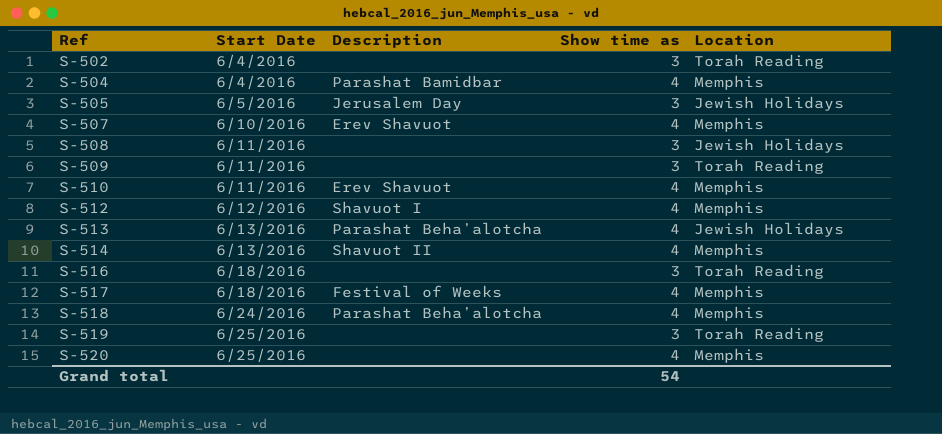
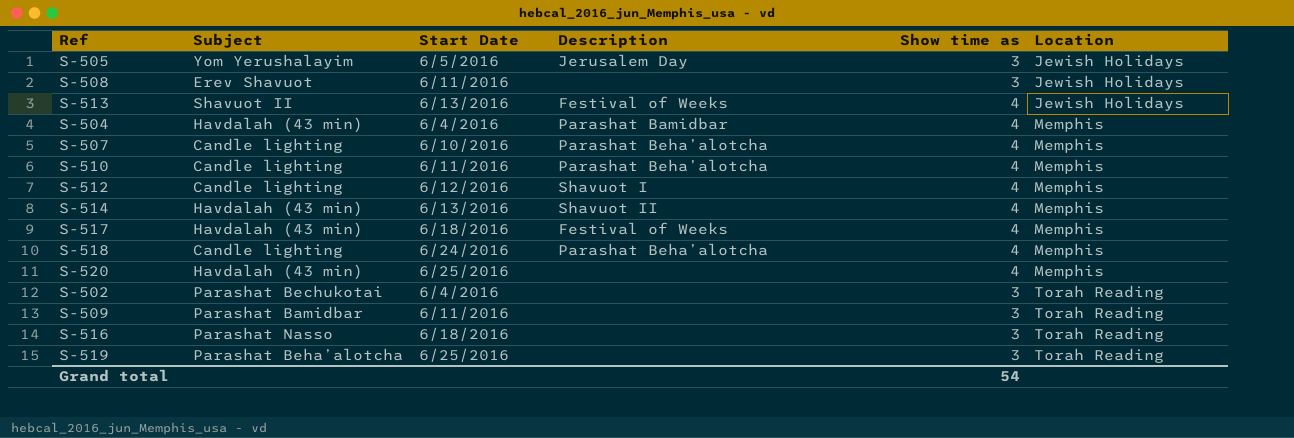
row order: Ref ascending -> Location ascending
column Subject | position: none -> 2
S-513 | Description: Parashat Beha’alotcha -> Festival of Weeks
S-507 | Description: Erev Shavuot -> Parashat Beha’alotcha
S-510 | Description: Erev Shavuot -> Parashat Beha’alotcha

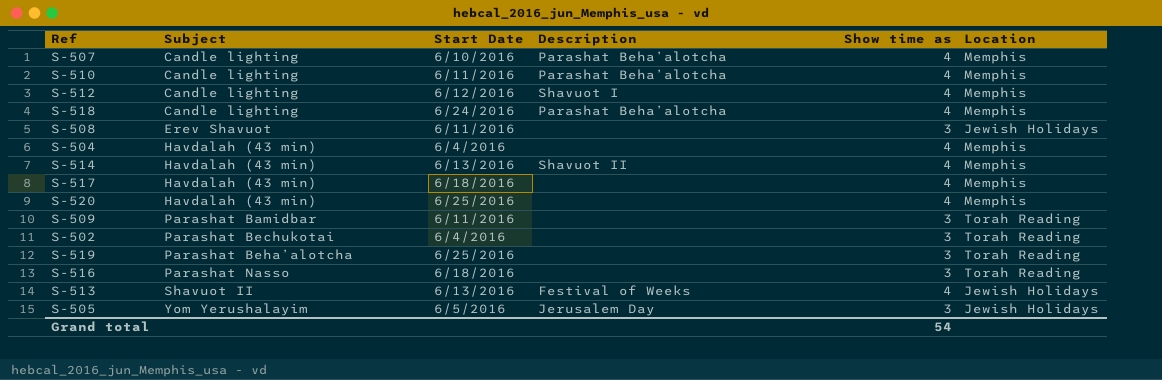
row order: Location ascending -> Subject ascending
S-504 | Description: Parashat Bamidbar -> none
S-517 | Description: Festival of Weeks -> none

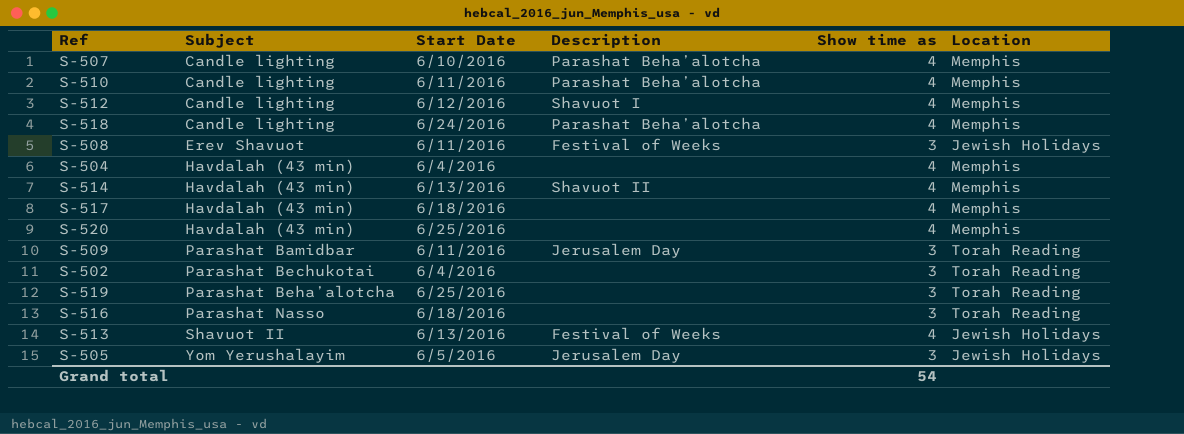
S-508 | Description: none -> Festival of Weeks
S-509 | Description: none -> Jerusalem Day

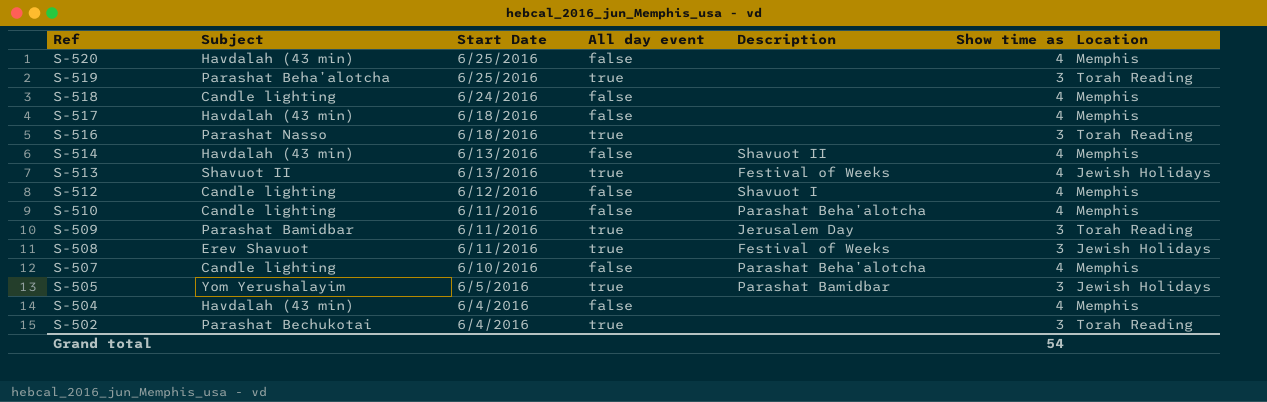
row order: Subject ascending -> Ref descending
column All day event | position: none -> 4
S-518 | Description: Parashat Beha’alotcha -> none
S-505 | Description: Jerusalem Day -> Parashat Bamidbar

